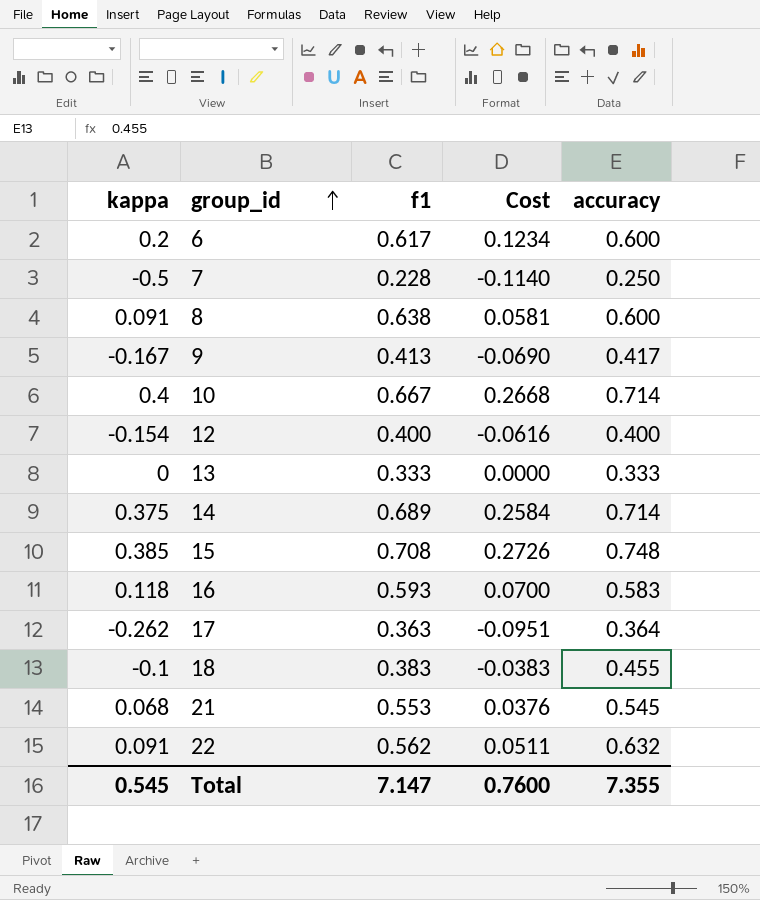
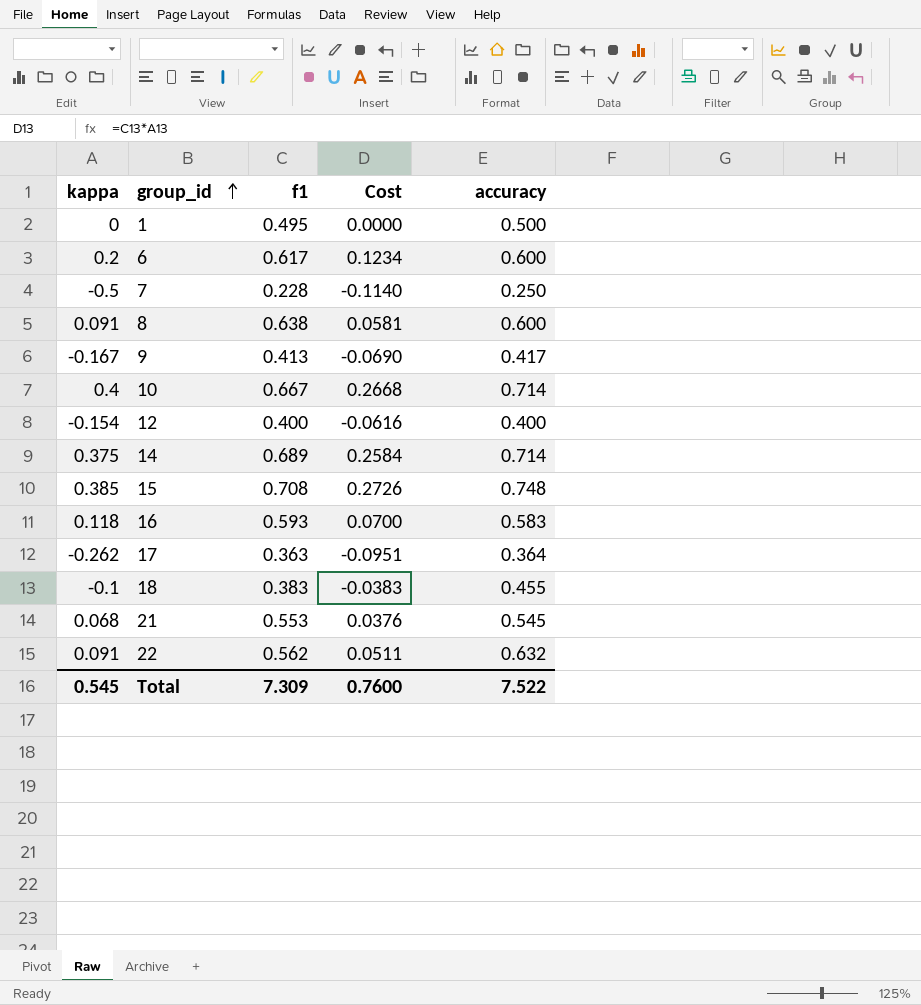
row 13: 0 | 0.333 | 0.0000 | 0.333 -> none
row 1: none -> 0 | 0.495 | 0.0000 | 0.500
Total | f1: 7.147 -> 7.309
Total | accuracy: 7.355 -> 7.522

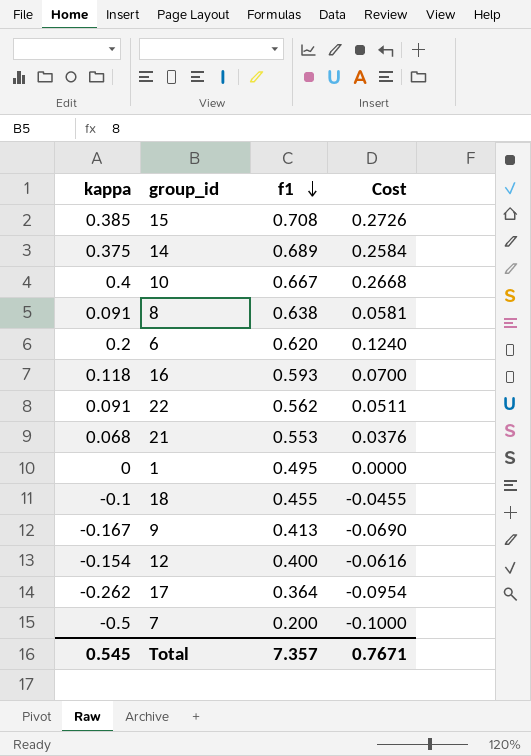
row order: group_id ascending -> f1 descending
column accuracy | position: 5 -> none
6 | f1: 0.617 -> 0.620
6 | Cost: 0.1234 -> 0.1240
18 | f1: 0.383 -> 0.455
18 | Cost: -0.0383 -> -0.0455
17 | f1: 0.363 -> 0.364
17 | Cost: -0.0951 -> -0.0954
7 | f1: 0.228 -> 0.200
7 | Cost: -0.1140 -> -0.1000
Total | f1: 7.309 -> 7.357
Total | Cost: 0.7600 -> 0.7671

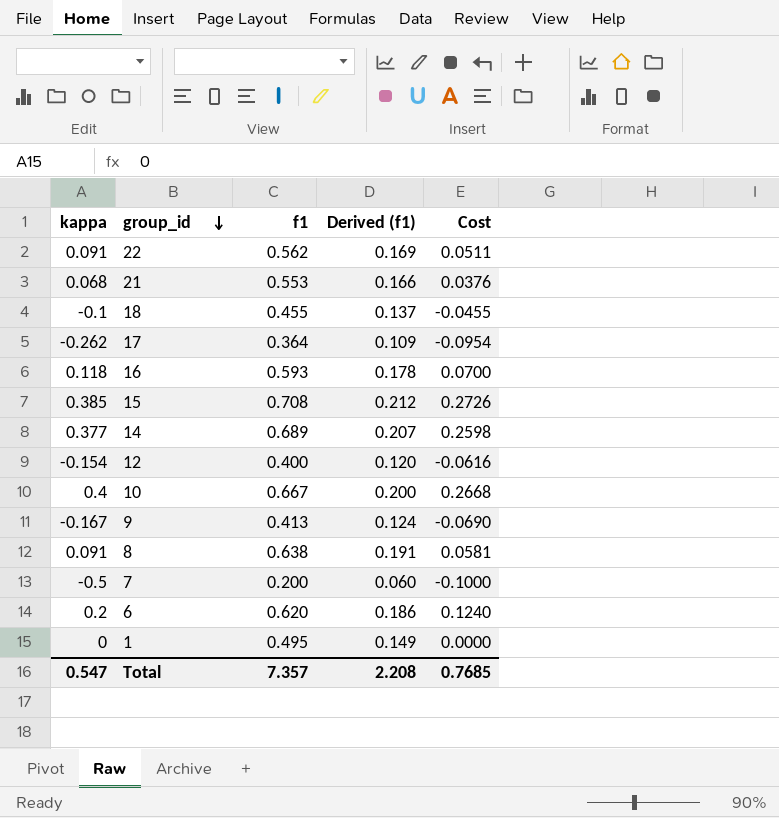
row order: f1 descending -> group_id descending
column Derived (f1) | formula: none -> [f1] * 0.3
14 | kappa: 0.375 -> 0.377
14 | Cost: 0.2584 -> 0.2598
Total | kappa: 0.545 -> 0.547
Total | Cost: 0.7671 -> 0.7685

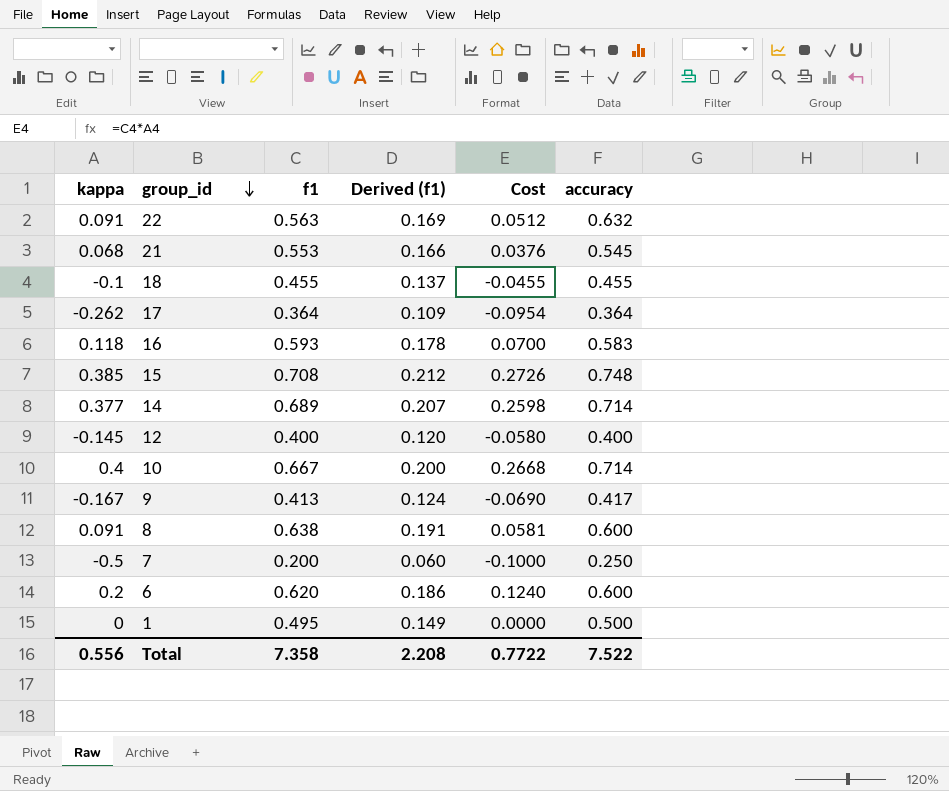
column accuracy | position: none -> 6
22 | f1: 0.562 -> 0.563
22 | Cost: 0.0511 -> 0.0512
12 | kappa: -0.154 -> -0.145
12 | Cost: -0.0616 -> -0.0580
Total | kappa: 0.547 -> 0.556
Total | f1: 7.357 -> 7.358
Total | Cost: 0.7685 -> 0.7722

